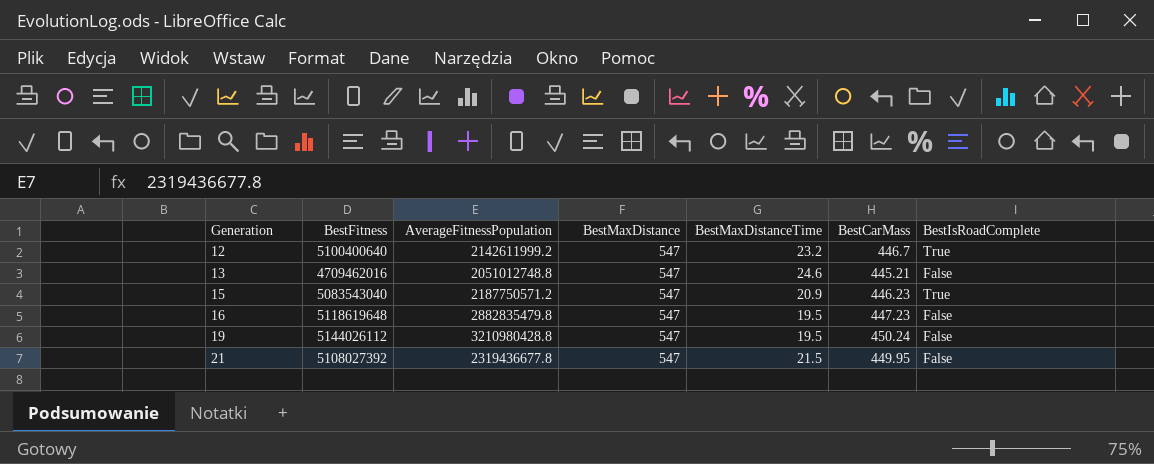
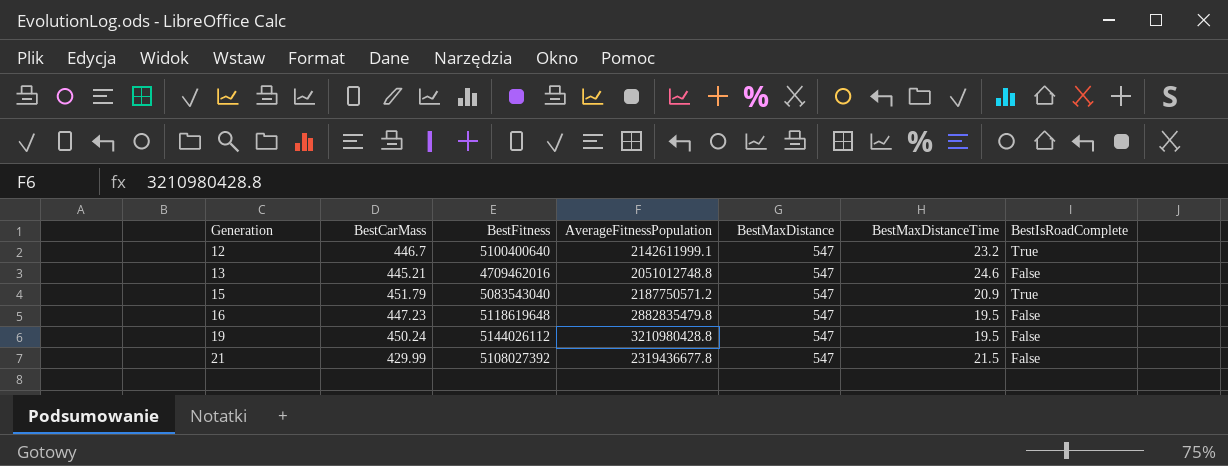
column BestCarMass | position: 6 -> 2
12 | AverageFitnessPopulation: 2142611999.2 -> 2142611999.1
15 | BestCarMass: 446.23 -> 451.79
21 | BestCarMass: 449.95 -> 429.99

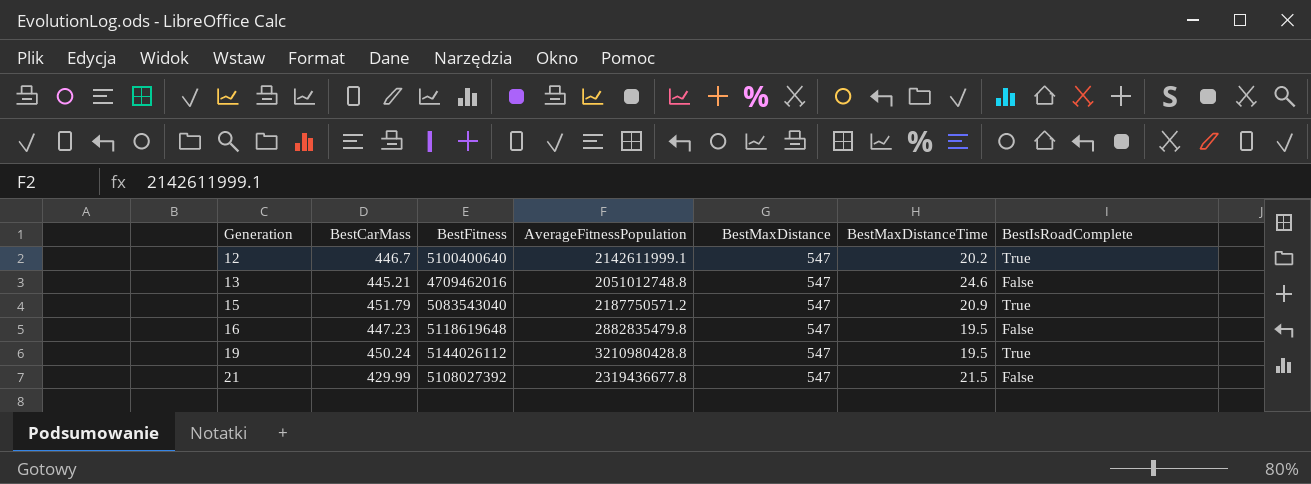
12 | BestMaxDistanceTime: 23.2 -> 20.2
19 | BestIsRoadComplete: False -> True

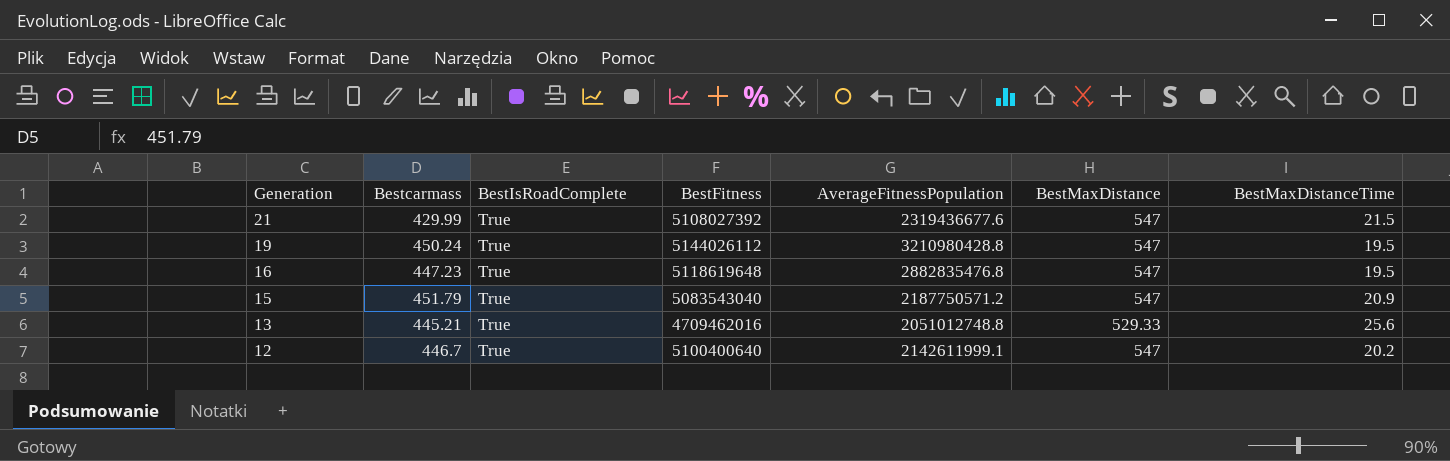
row order: Generation ascending -> Generation descending
column name: BestCarMass -> Bestcarmass
column BestIsRoadComplete | position: 7 -> 3
21 | BestIsRoadComplete: False -> True
21 | AverageFitnessPopulation: 2319436677.8 -> 2319436677.6
16 | BestIsRoadComplete: False -> True
16 | AverageFitnessPopulation: 2882835479.8 -> 2882835476.8
13 | BestIsRoadComplete: False -> True
13 | BestMaxDistance: 547 -> 529.33
13 | BestMaxDistanceTime: 24.6 -> 25.6

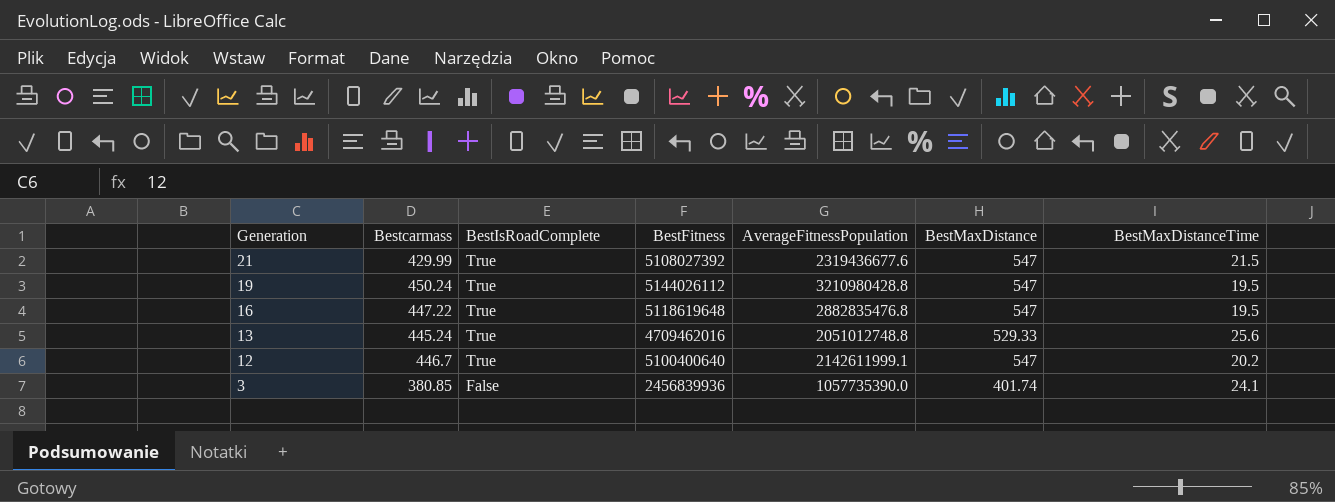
row 15: 451.79 | True | 5083543040 | 2187750571.2 | 547 | 20.9 -> none
16 | Bestcarmass: 447.23 -> 447.22
13 | Bestcarmass: 445.21 -> 445.24
row 3: none -> 380.85 | False | 2456839936 | 1057735390.0 | 401.74 | 24.1

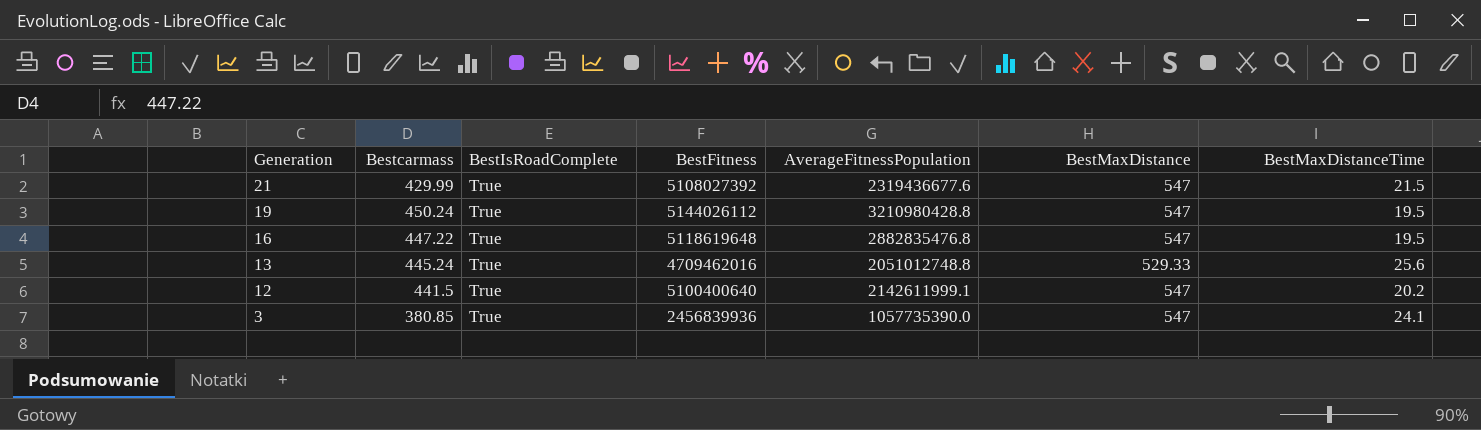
12 | Bestcarmass: 446.7 -> 441.5
3 | BestIsRoadComplete: False -> True
3 | BestMaxDistance: 401.74 -> 547

